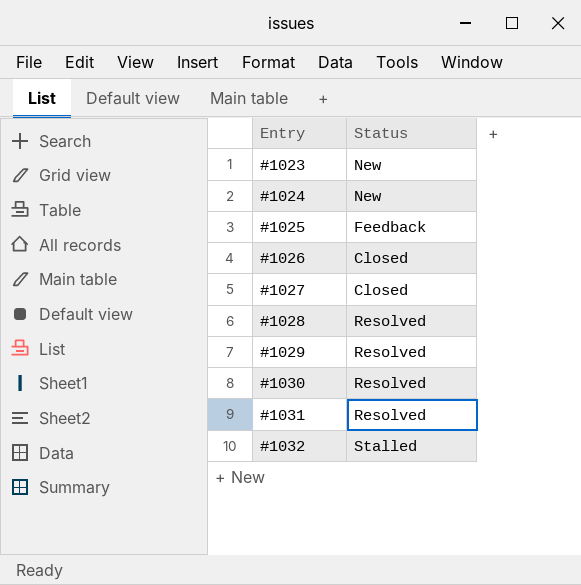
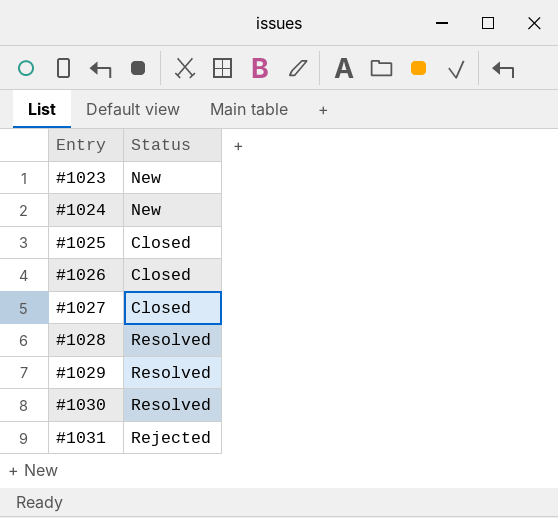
row #1032: Stalled -> none
#1025 | Status: Feedback -> Closed
#1031 | Status: Resolved -> Rejected

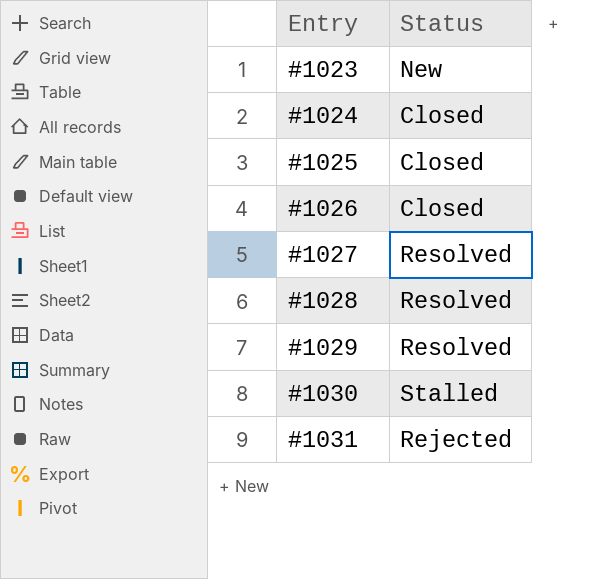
#1024 | Status: New -> Closed
#1027 | Status: Closed -> Resolved
#1030 | Status: Resolved -> Stalled

